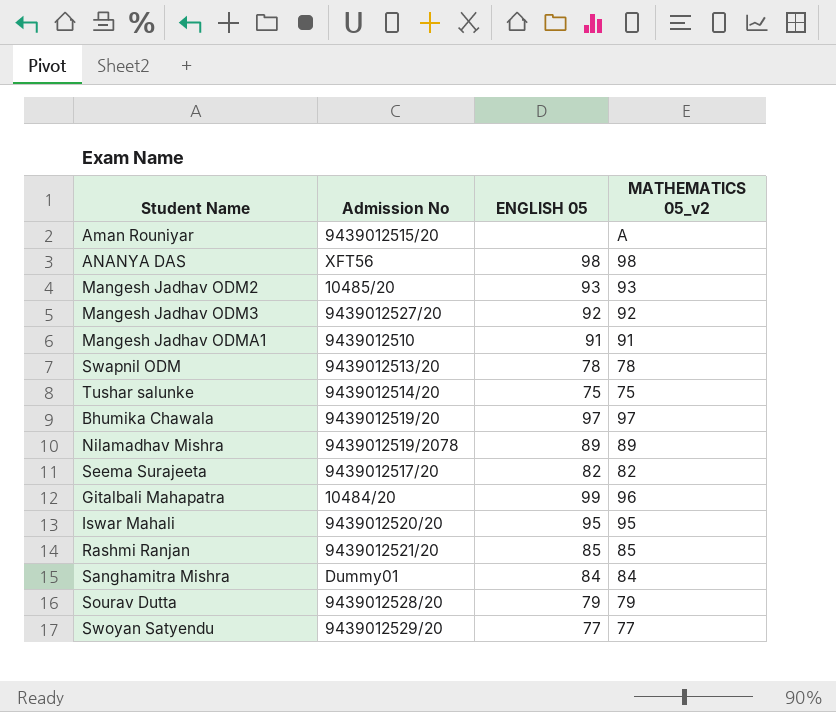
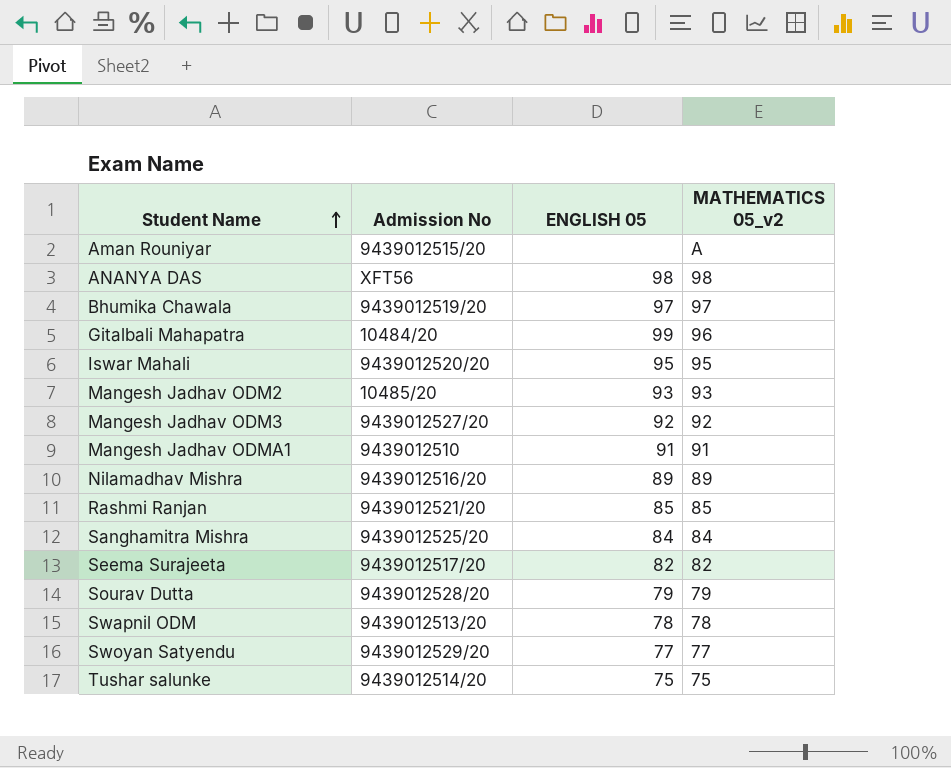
row order: none -> Student Name ascending
Nilamadhav Mishra | Admission No: 9439012519/2078 -> 9439012516/20
Sanghamitra Mishra | Admission No: Dummy01 -> 9439012525/20

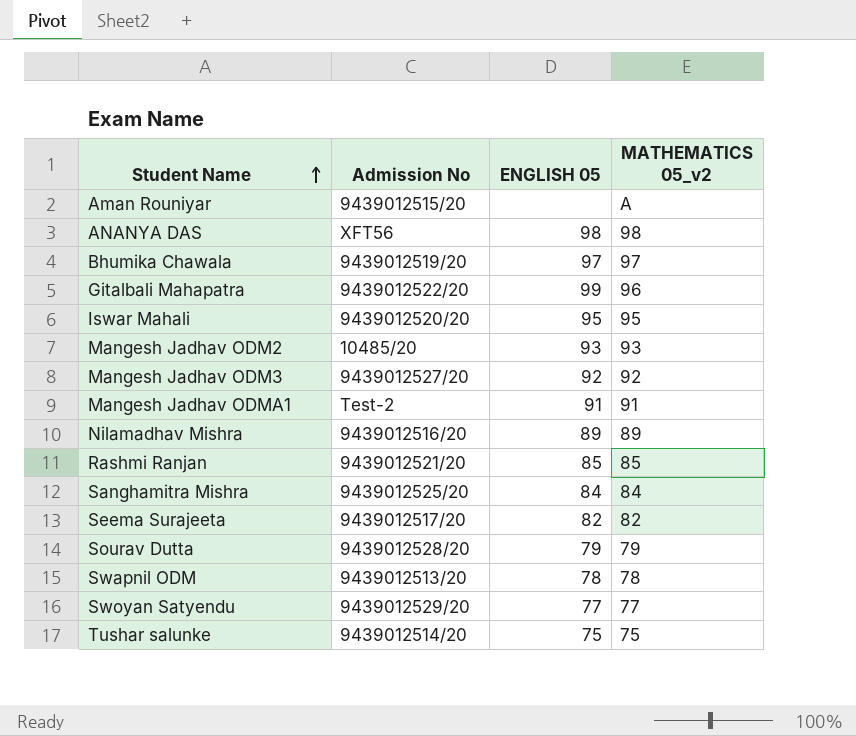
Gitalbali Mahapatra | Admission No: 10484/20 -> 9439012522/20
Mangesh Jadhav ODMA1 | Admission No: 9439012510 -> Test-2

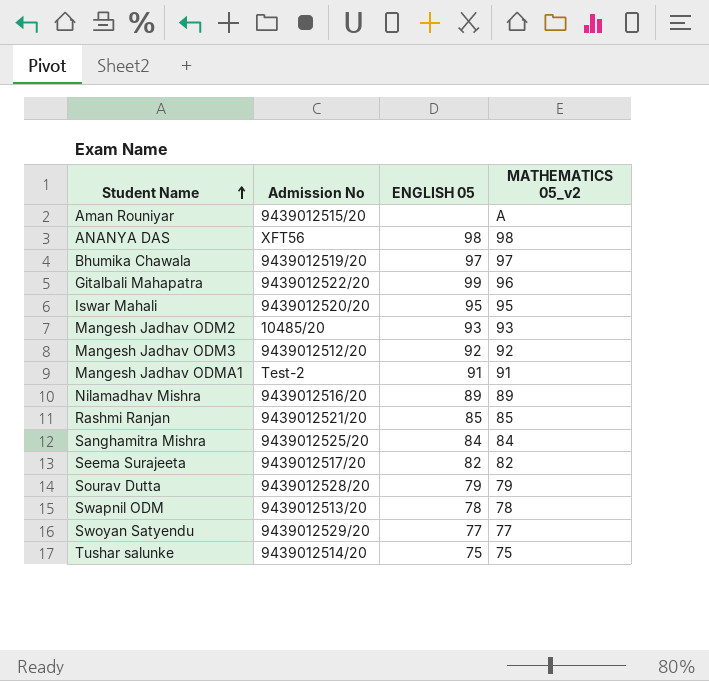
Mangesh Jadhav ODM3 | Admission No: 9439012527/20 -> 9439012512/20

